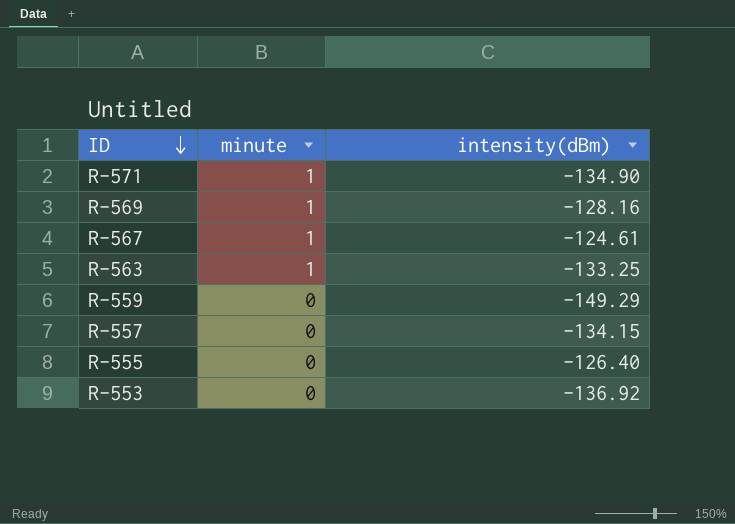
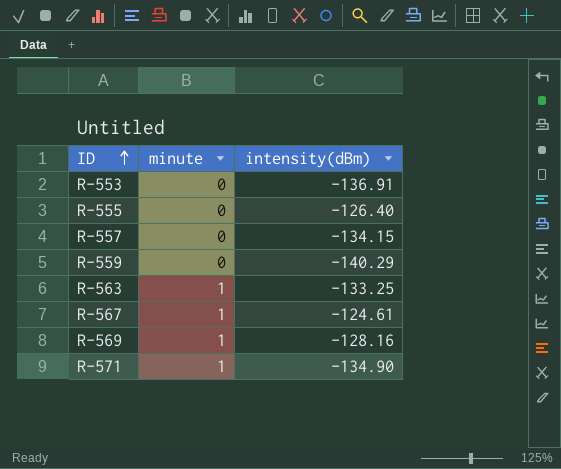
row order: ID descending -> ID ascending
R-553 | intensity(dBm): -136.92 -> -136.91
R-559 | intensity(dBm): -149.29 -> -140.29

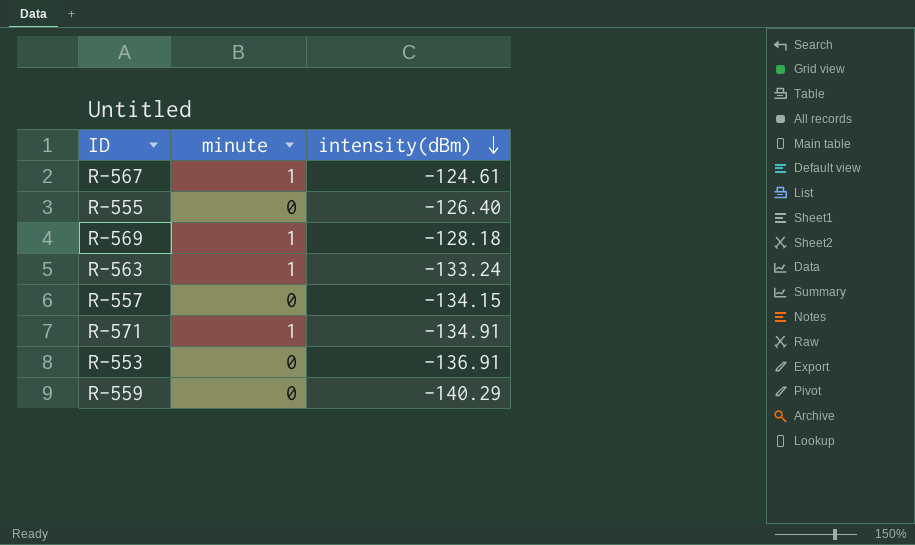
row order: ID ascending -> intensity(dBm) descending
R-569 | intensity(dBm): -128.16 -> -128.18
R-563 | intensity(dBm): -133.25 -> -133.24
R-571 | intensity(dBm): -134.90 -> -134.91

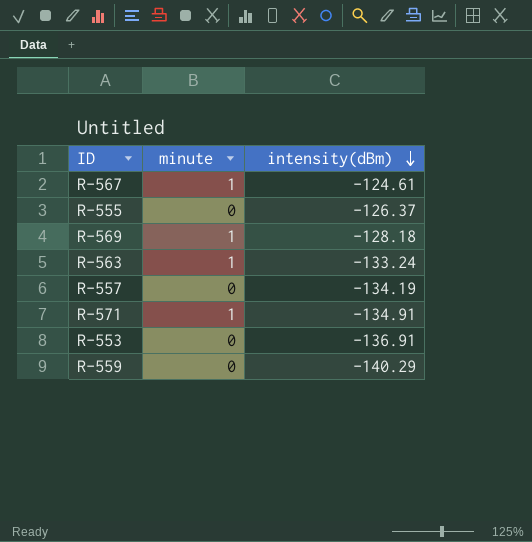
R-555 | intensity(dBm): -126.40 -> -126.37
R-557 | intensity(dBm): -134.15 -> -134.19

